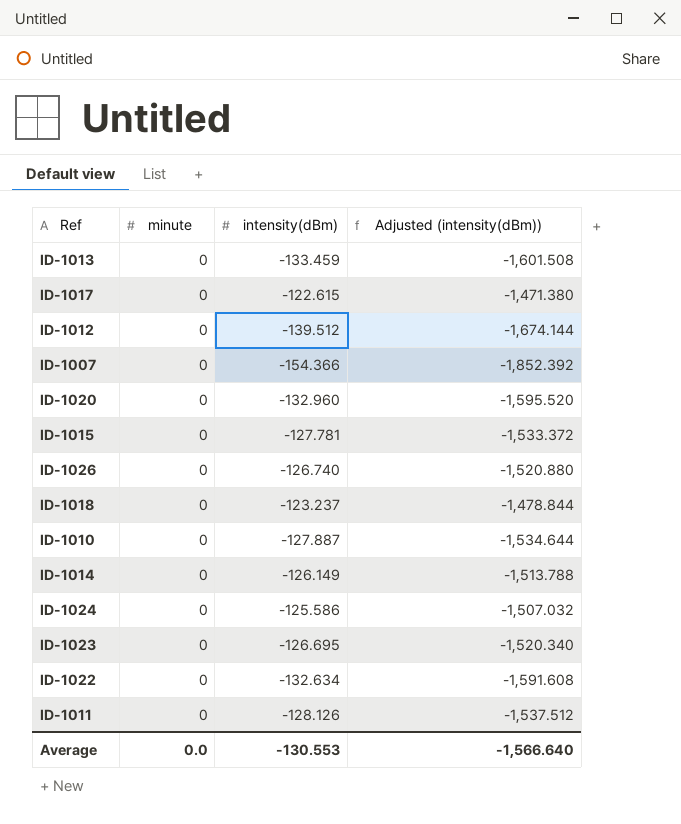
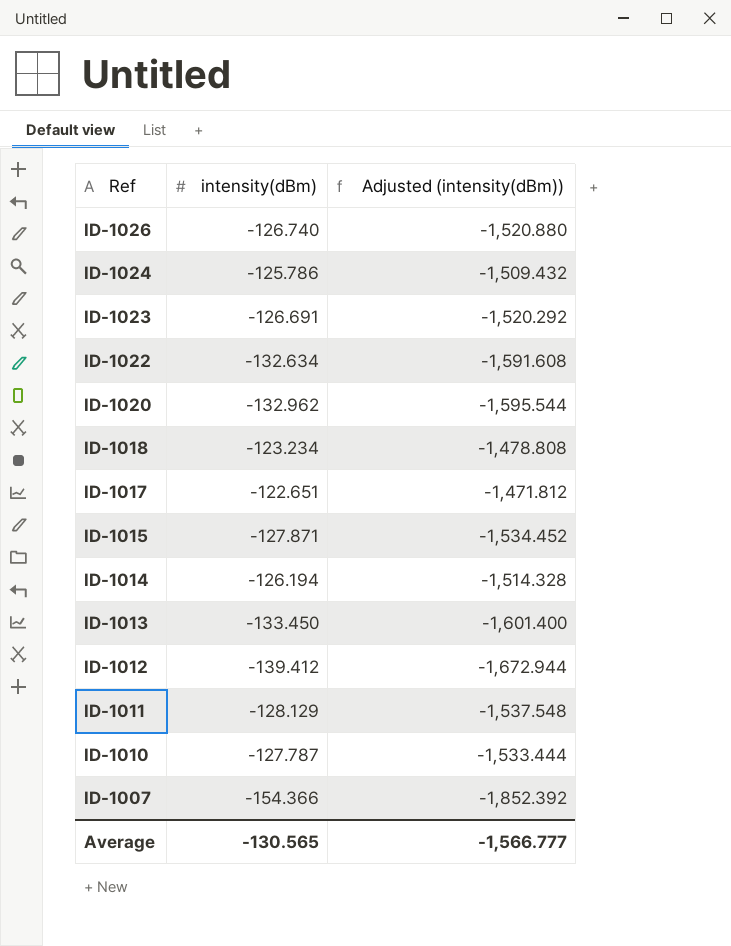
row order: none -> Ref descending
column minute | position: 2 -> none
ID-1024 | intensity(dBm): -125.586 -> -125.786
ID-1024 | Adjusted (intensity(dBm)): -1,507.032 -> -1,509.432
ID-1023 | intensity(dBm): -126.695 -> -126.691
ID-1023 | Adjusted (intensity(dBm)): -1,520.340 -> -1,520.292
ID-1020 | intensity(dBm): -132.960 -> -132.962
ID-1020 | Adjusted (intensity(dBm)): -1,595.520 -> -1,595.544
ID-1018 | intensity(dBm): -123.237 -> -123.234
ID-1018 | Adjusted (intensity(dBm)): -1,478.844 -> -1,478.808
ID-1017 | intensity(dBm): -122.615 -> -122.651
ID-1017 | Adjusted (intensity(dBm)): -1,471.380 -> -1,471.812
ID-1015 | intensity(dBm): -127.781 -> -127.871
ID-1015 | Adjusted (intensity(dBm)): -1,533.372 -> -1,534.452
ID-1014 | intensity(dBm): -126.149 -> -126.194
ID-1014 | Adjusted (intensity(dBm)): -1,513.788 -> -1,514.328
ID-1013 | intensity(dBm): -133.459 -> -133.450
ID-1013 | Adjusted (intensity(dBm)): -1,601.508 -> -1,601.400
ID-1012 | intensity(dBm): -139.512 -> -139.412
ID-1012 | Adjusted (intensity(dBm)): -1,674.144 -> -1,672.944
ID-1011 | intensity(dBm): -128.126 -> -128.129
ID-1011 | Adjusted (intensity(dBm)): -1,537.512 -> -1,537.548
ID-1010 | intensity(dBm): -127.887 -> -127.787
ID-1010 | Adjusted (intensity(dBm)): -1,534.644 -> -1,533.444
Average | intensity(dBm): -130.553 -> -130.565
Average | Adjusted (intensity(dBm)): -1,566.640 -> -1,566.777

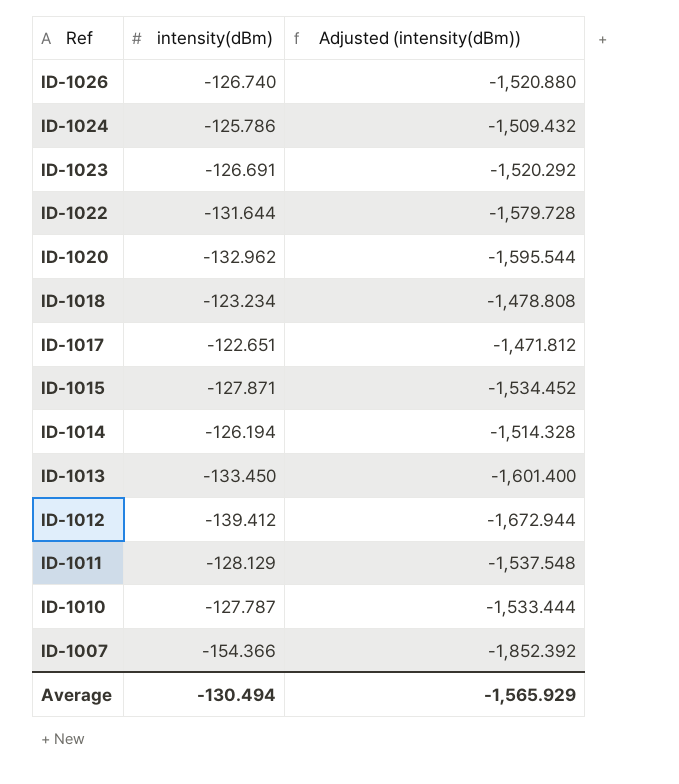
ID-1022 | intensity(dBm): -132.634 -> -131.644
ID-1022 | Adjusted (intensity(dBm)): -1,591.608 -> -1,579.728
Average | intensity(dBm): -130.565 -> -130.494
Average | Adjusted (intensity(dBm)): -1,566.777 -> -1,565.929

